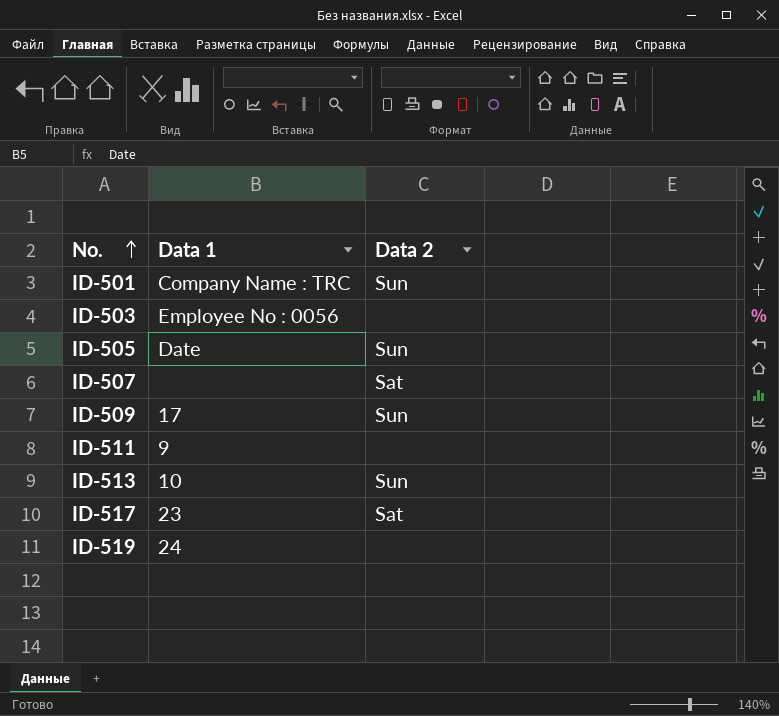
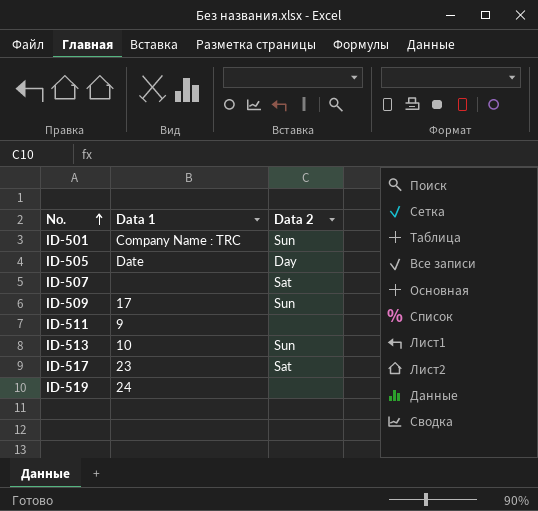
row ID-503: Employee No : 0056 | none -> none
ID-505 | Data 2: Sun -> Day

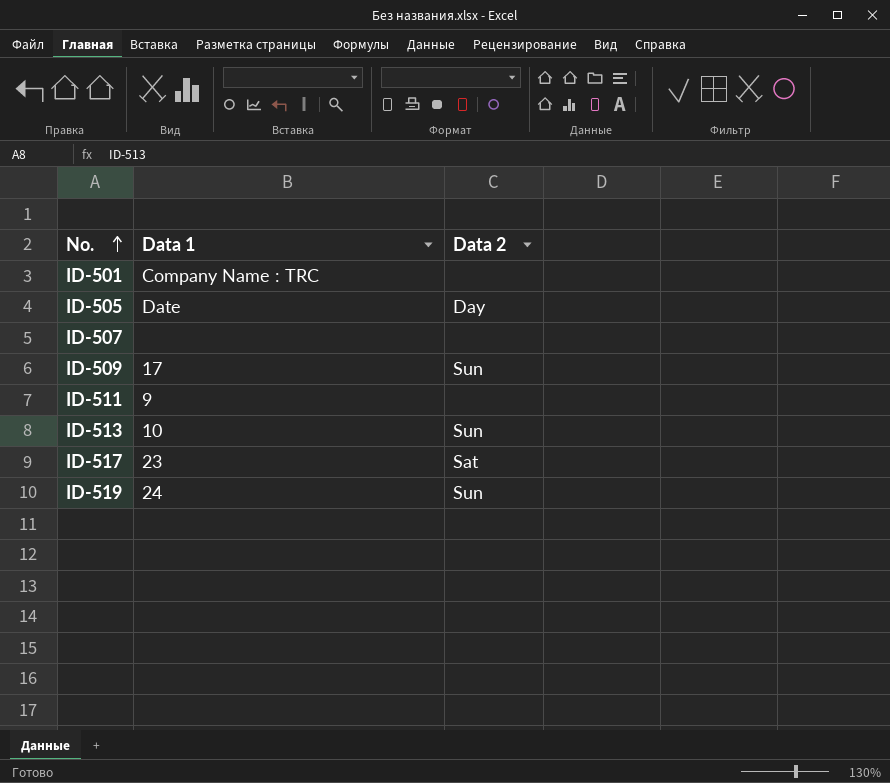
ID-501 | Data 2: Sun -> none
ID-507 | Data 2: Sat -> none
ID-519 | Data 2: none -> Sun

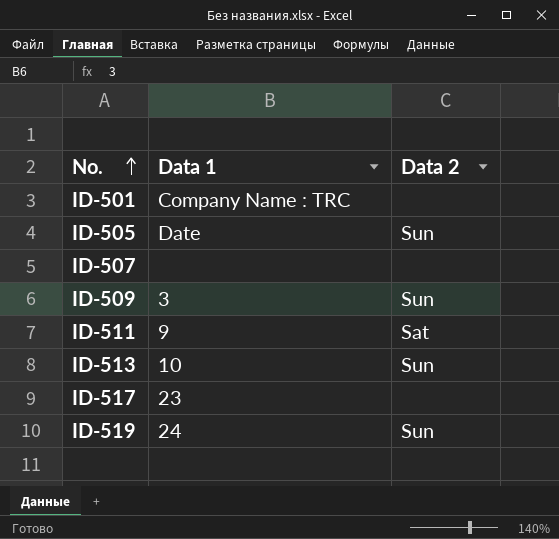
ID-505 | Data 2: Day -> Sun
ID-509 | Data 1: 17 -> 3
ID-511 | Data 2: none -> Sat
ID-517 | Data 2: Sat -> none

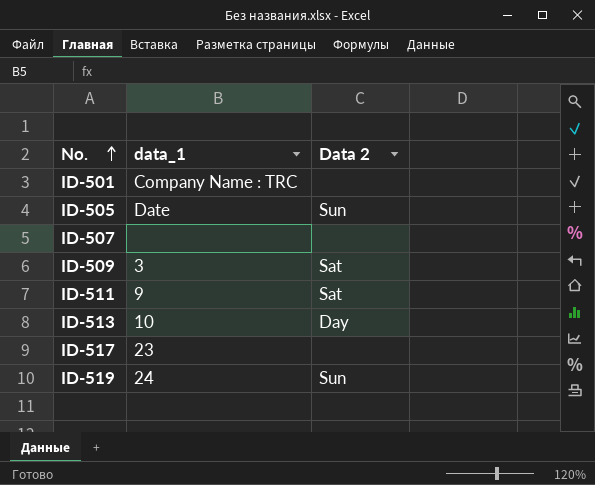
column name: Data 1 -> data_1
ID-509 | Data 2: Sun -> Sat
ID-513 | Data 2: Sun -> Day

